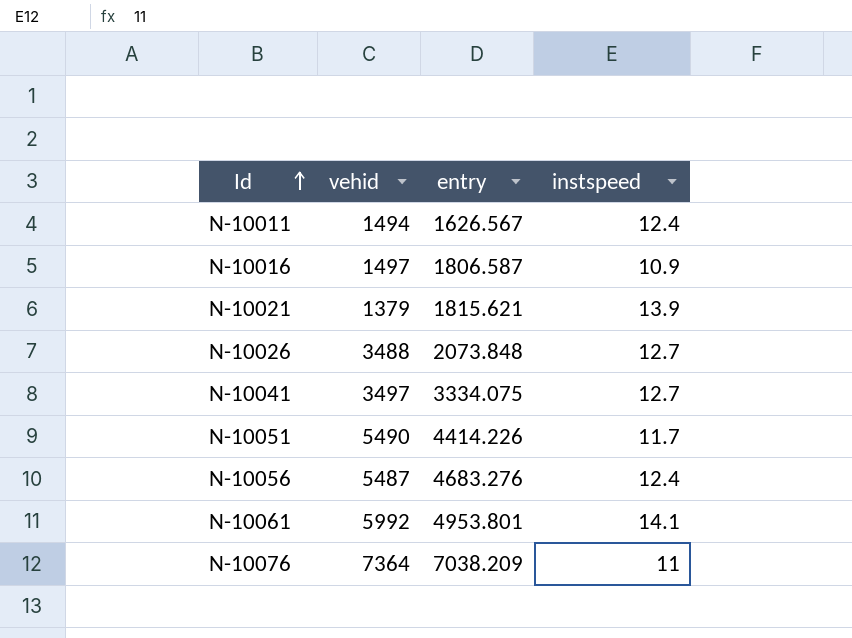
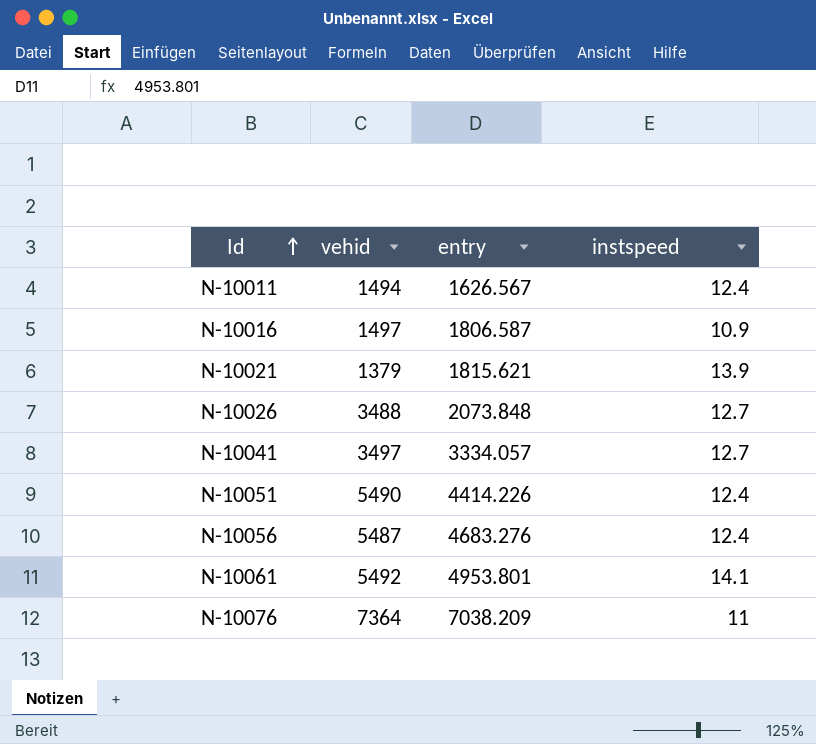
N-10041 | entry: 3334.075 -> 3334.057
N-10051 | instspeed: 11.7 -> 12.4
N-10061 | vehid: 5992 -> 5492

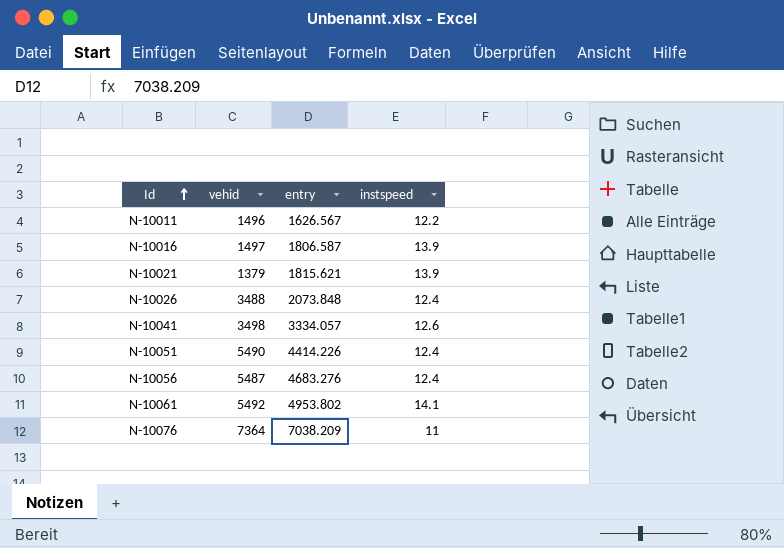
N-10011 | vehid: 1494 -> 1496
N-10011 | instspeed: 12.4 -> 12.2
N-10016 | instspeed: 10.9 -> 13.9
N-10026 | instspeed: 12.7 -> 12.4
N-10041 | vehid: 3497 -> 3498
N-10041 | instspeed: 12.7 -> 12.6
N-10061 | entry: 4953.801 -> 4953.802

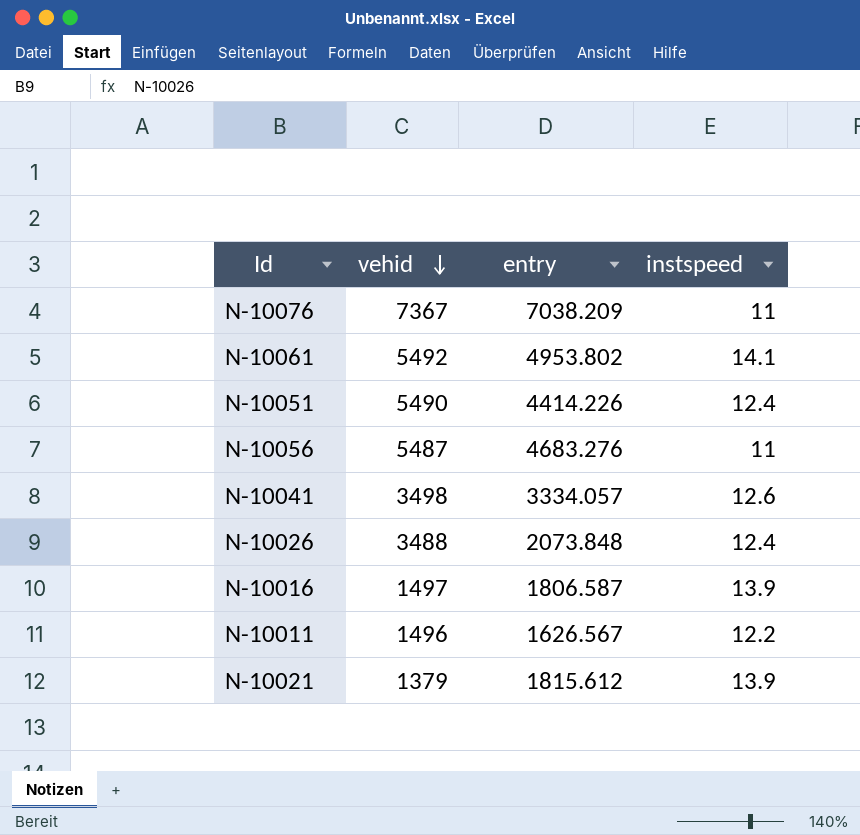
row order: Id ascending -> vehid descending
N-10076 | vehid: 7364 -> 7367
N-10056 | instspeed: 12.4 -> 11
N-10021 | entry: 1815.621 -> 1815.612

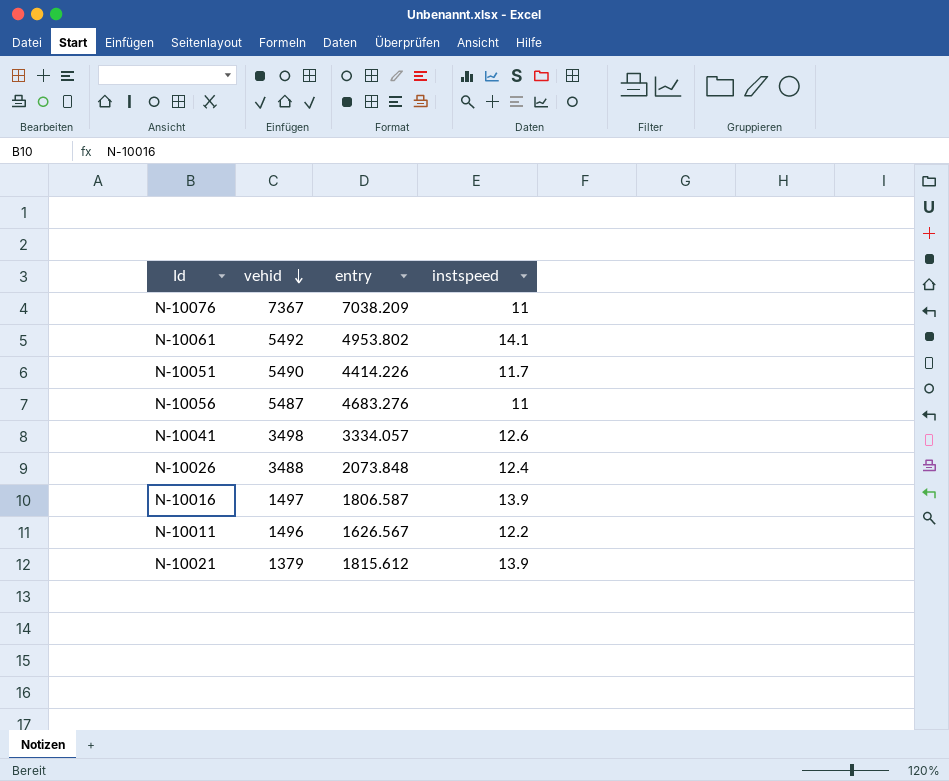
N-10051 | instspeed: 12.4 -> 11.7

